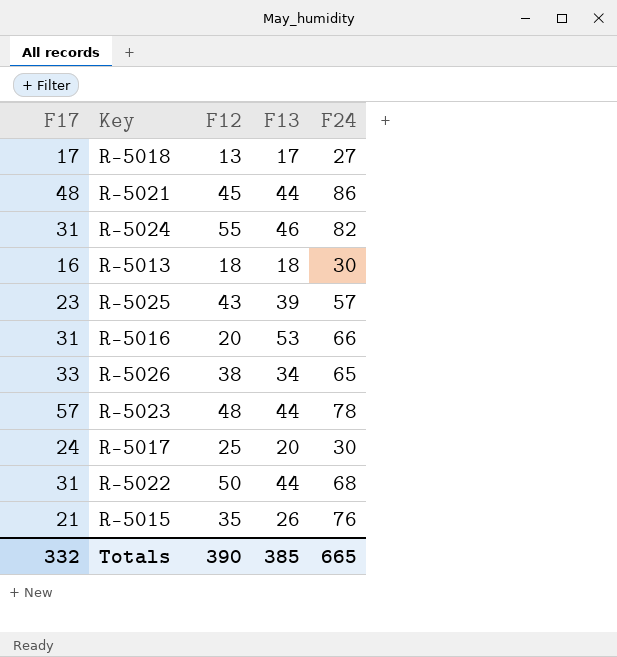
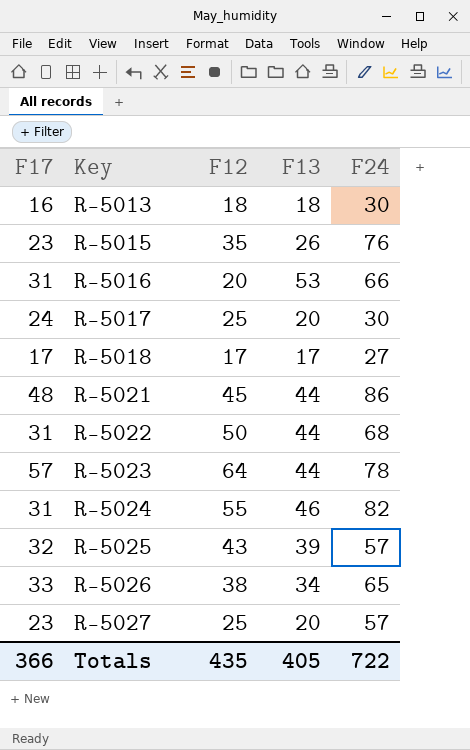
row order: none -> Key ascending
R-5015 | F17: 21 -> 23
R-5018 | F12: 13 -> 17
R-5023 | F12: 48 -> 64
R-5025 | F17: 23 -> 32
row R-5027: none -> 23 | 25 | 20 | 57
Totals | F17: 332 -> 366
Totals | F12: 390 -> 435
Totals | F13: 385 -> 405
Totals | F24: 665 -> 722

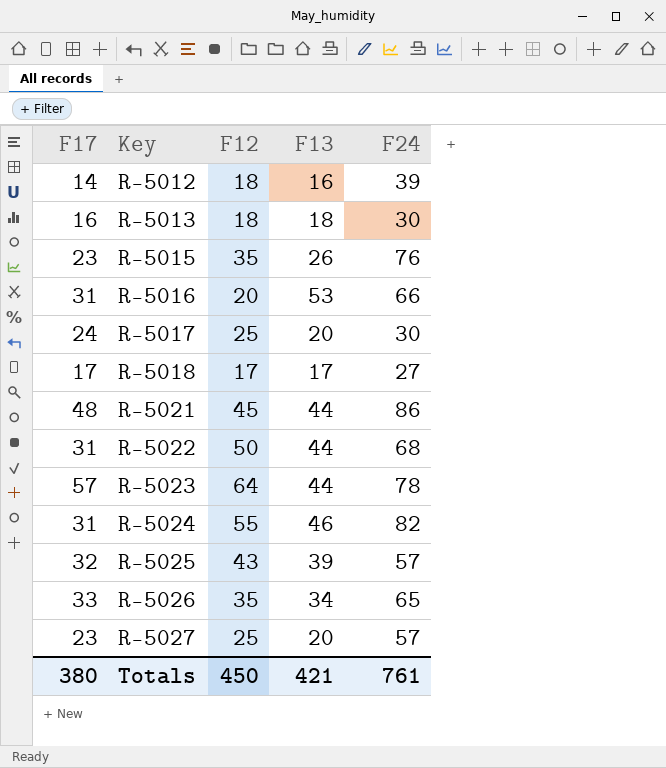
row R-5012: none -> 14 | 18 | 16 | 39
R-5026 | F12: 38 -> 35
Totals | F17: 366 -> 380
Totals | F12: 435 -> 450
Totals | F13: 405 -> 421
Totals | F24: 722 -> 761

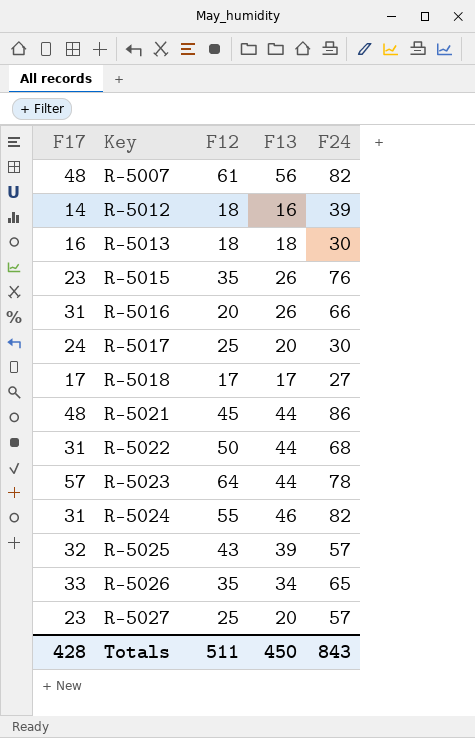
row R-5007: none -> 48 | 61 | 56 | 82
R-5016 | F13: 53 -> 26
Totals | F17: 380 -> 428
Totals | F12: 450 -> 511
Totals | F13: 421 -> 450
Totals | F24: 761 -> 843

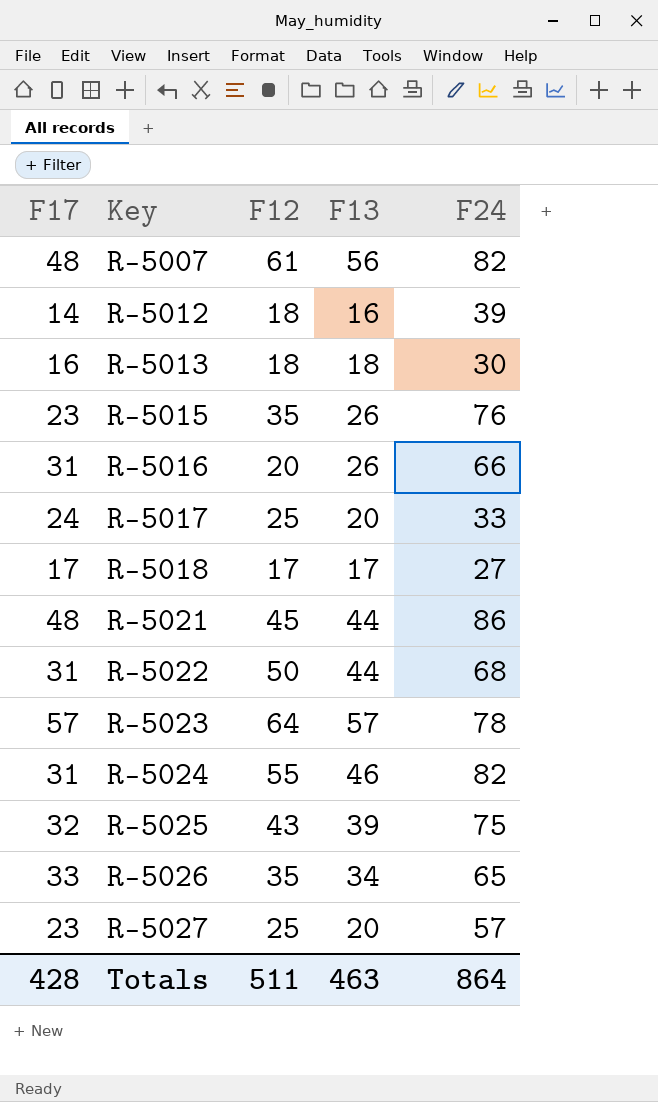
R-5017 | F24: 30 -> 33
R-5023 | F13: 44 -> 57
R-5025 | F24: 57 -> 75
Totals | F13: 450 -> 463
Totals | F24: 843 -> 864

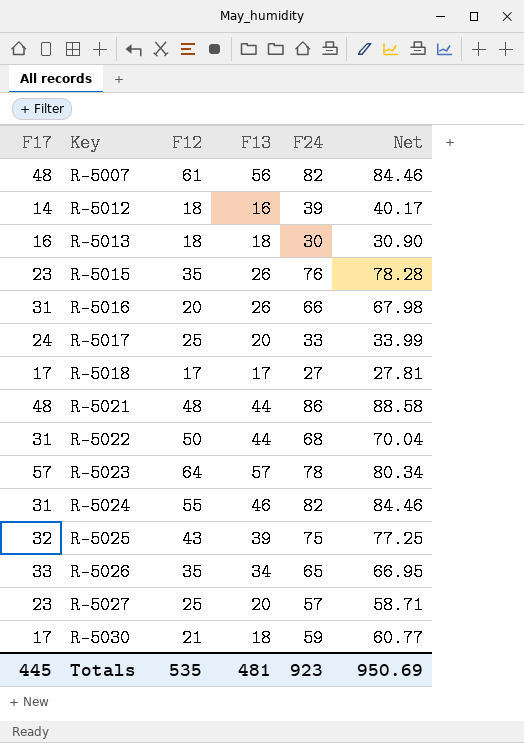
column Net | formula: none -> [F24] * 1.03
R-5021 | F12: 45 -> 48
row R-5030: none -> 17 | 21 | 18 | 59 | 60.77
Totals | F17: 428 -> 445
Totals | F12: 511 -> 535
Totals | F13: 463 -> 481
Totals | F24: 864 -> 923

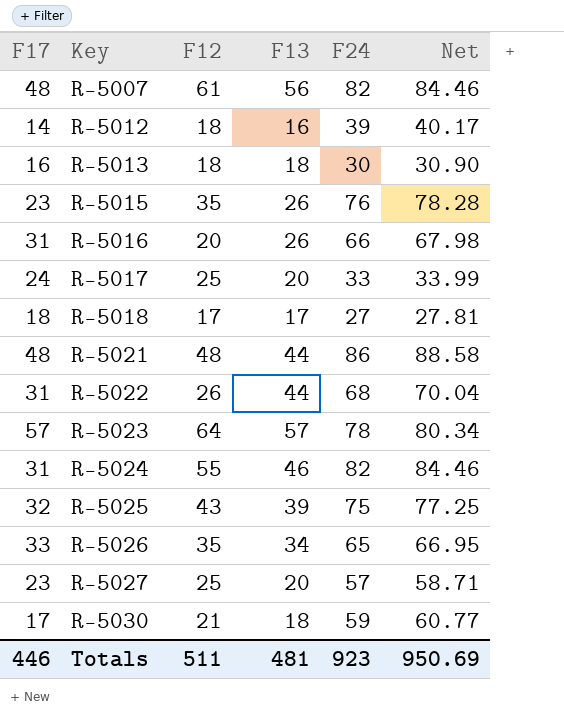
R-5018 | F17: 17 -> 18
R-5022 | F12: 50 -> 26
Totals | F17: 445 -> 446
Totals | F12: 535 -> 511

